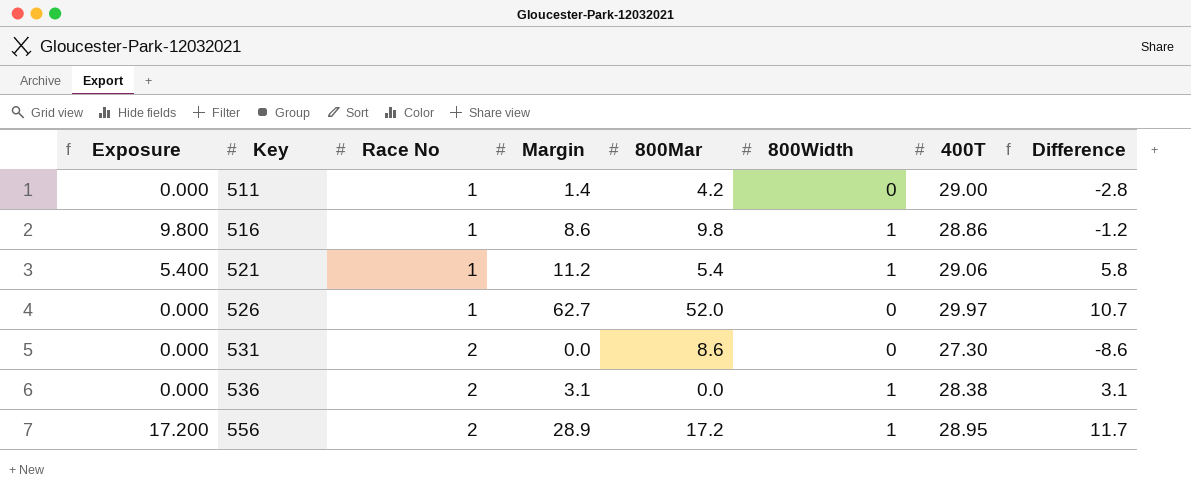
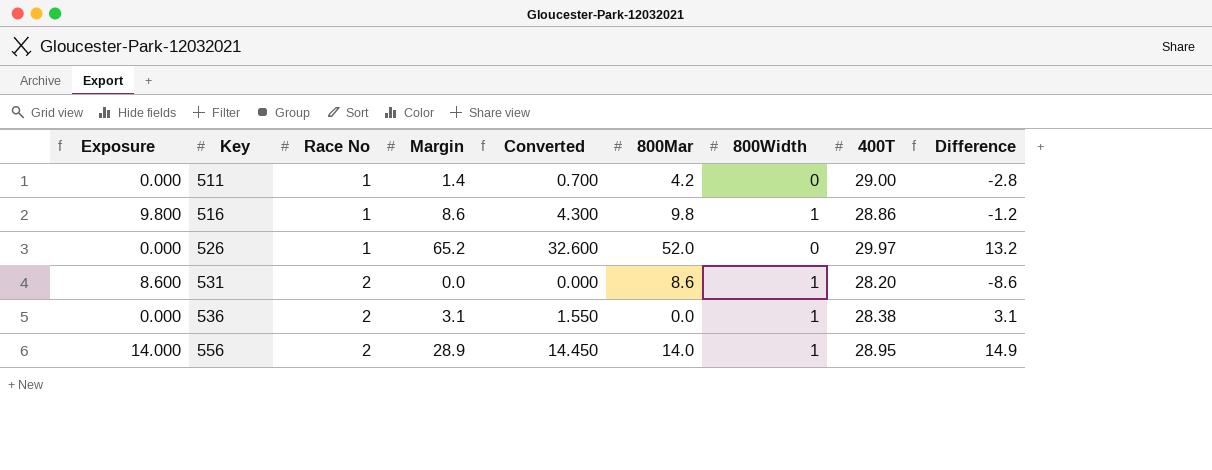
column Converted | formula: none -> [Margin] * 0.5
row 521: 5.400 | 1 | 11.2 | 5.4 | 1 | 29.06 | 5.8 -> none
526 | Margin: 62.7 -> 65.2
526 | Difference: 10.7 -> 13.2
531 | Exposure: 0.000 -> 8.600
531 | 800Width: 0 -> 1
531 | 400T: 27.30 -> 28.20
556 | Exposure: 17.200 -> 14.000
556 | 800Mar: 17.2 -> 14.0
556 | Difference: 11.7 -> 14.9

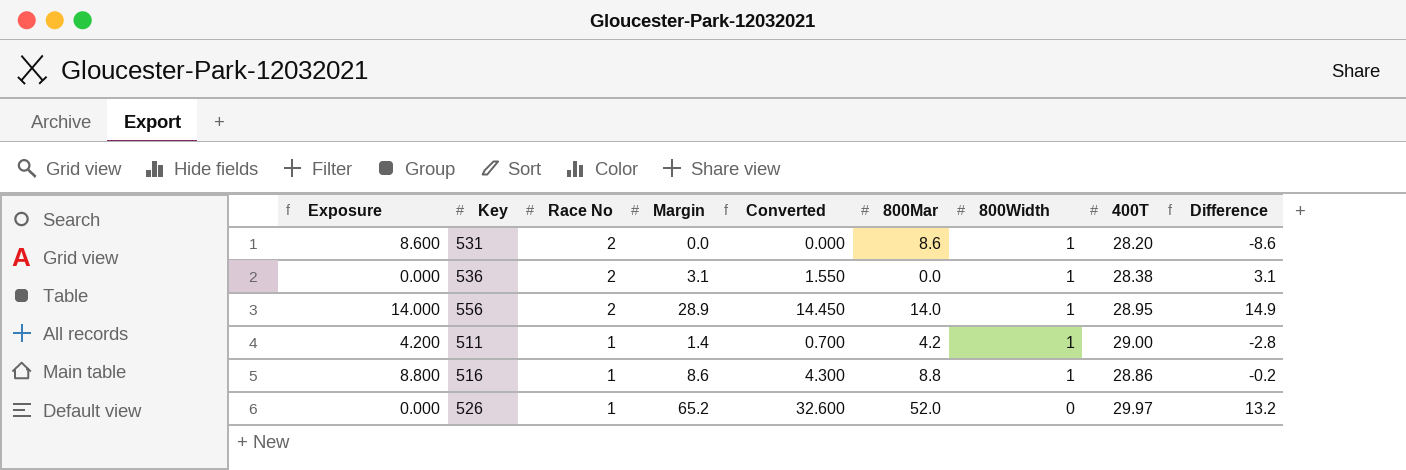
row order: Key ascending -> Race No descending
511 | Exposure: 0.000 -> 4.200
511 | 800Width: 0 -> 1
516 | Exposure: 9.800 -> 8.800
516 | 800Mar: 9.8 -> 8.8
516 | Difference: -1.2 -> -0.2

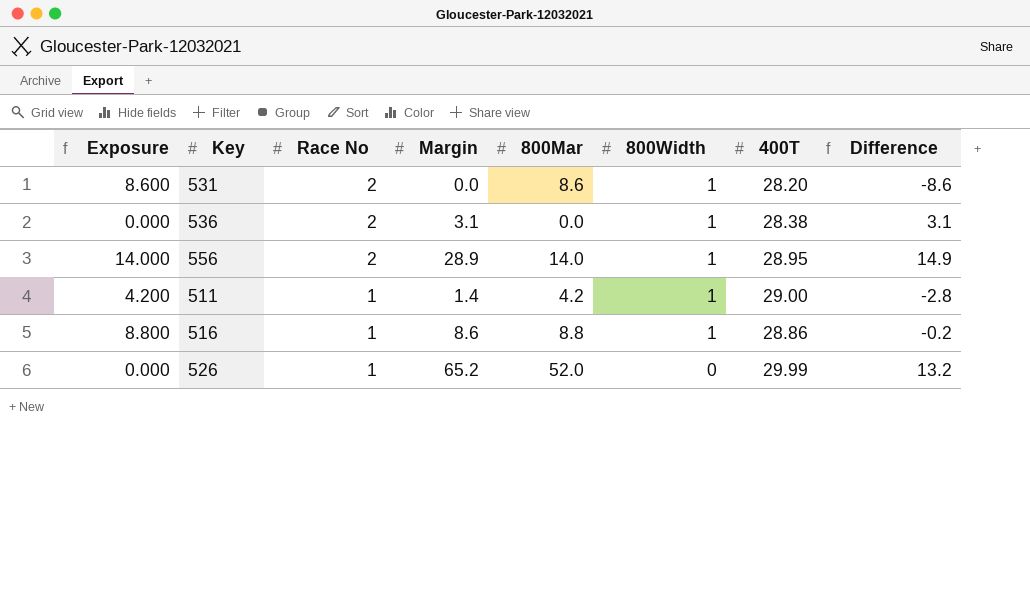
column Converted | formula: [Margin] * 0.5 -> none
526 | 400T: 29.97 -> 29.99

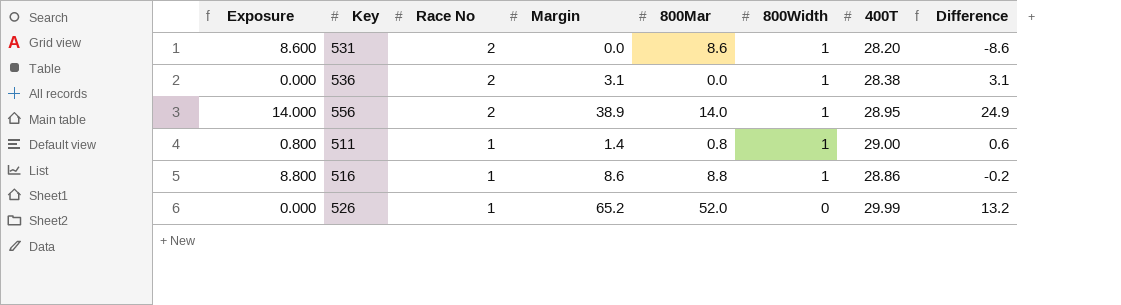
556 | Margin: 28.9 -> 38.9
556 | Difference: 14.9 -> 24.9
511 | Exposure: 4.200 -> 0.800
511 | 800Mar: 4.2 -> 0.8
511 | Difference: -2.8 -> 0.6

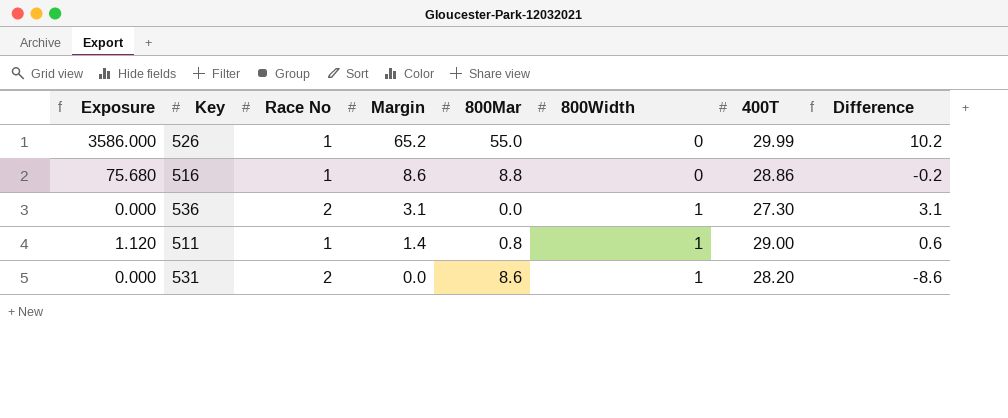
row order: Race No descending -> Margin descending
column Exposure | formula: [800Mar] * [800Width] -> [Margin] * [800Mar]
row 556: 14.000 | 2 | 38.9 | 14.0 | 1 | 28.95 | 24.9 -> none
526 | 800Mar: 52.0 -> 55.0
526 | Difference: 13.2 -> 10.2
516 | 800Width: 1 -> 0
536 | 400T: 28.38 -> 27.30

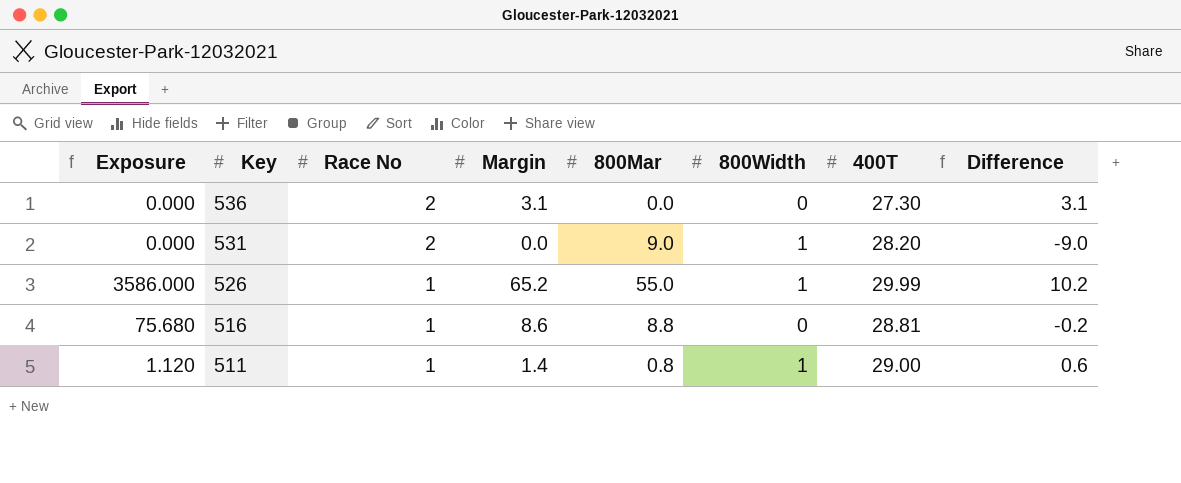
row order: Margin descending -> Key descending
536 | 800Width: 1 -> 0
531 | 800Mar: 8.6 -> 9.0
531 | Difference: -8.6 -> -9.0
526 | 800Width: 0 -> 1
516 | 400T: 28.86 -> 28.81

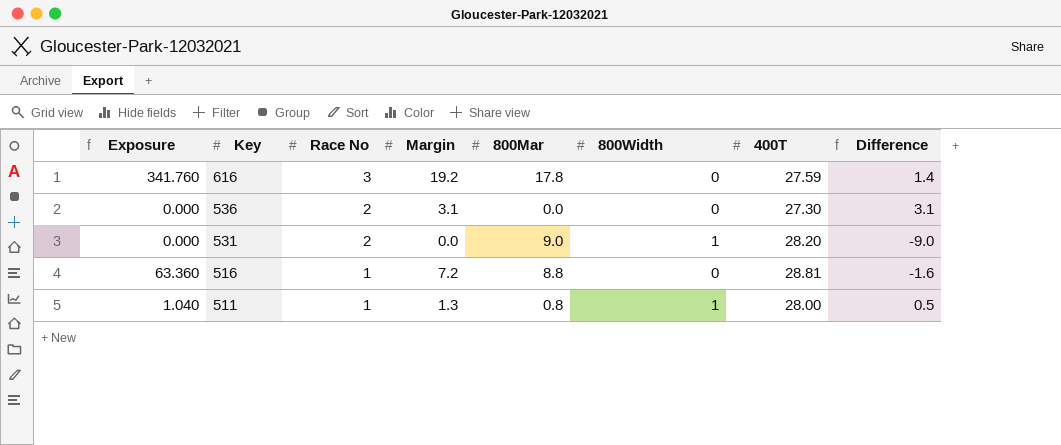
row 526: 3586.000 | 1 | 65.2 | 55.0 | 1 | 29.99 | 10.2 -> none
row 616: none -> 341.760 | 3 | 19.2 | 17.8 | 0 | 27.59 | 1.4
516 | Exposure: 75.680 -> 63.360
516 | Margin: 8.6 -> 7.2
516 | Difference: -0.2 -> -1.6
511 | Exposure: 1.120 -> 1.040
511 | Margin: 1.4 -> 1.3
511 | 400T: 29.00 -> 28.00
511 | Difference: 0.6 -> 0.5

